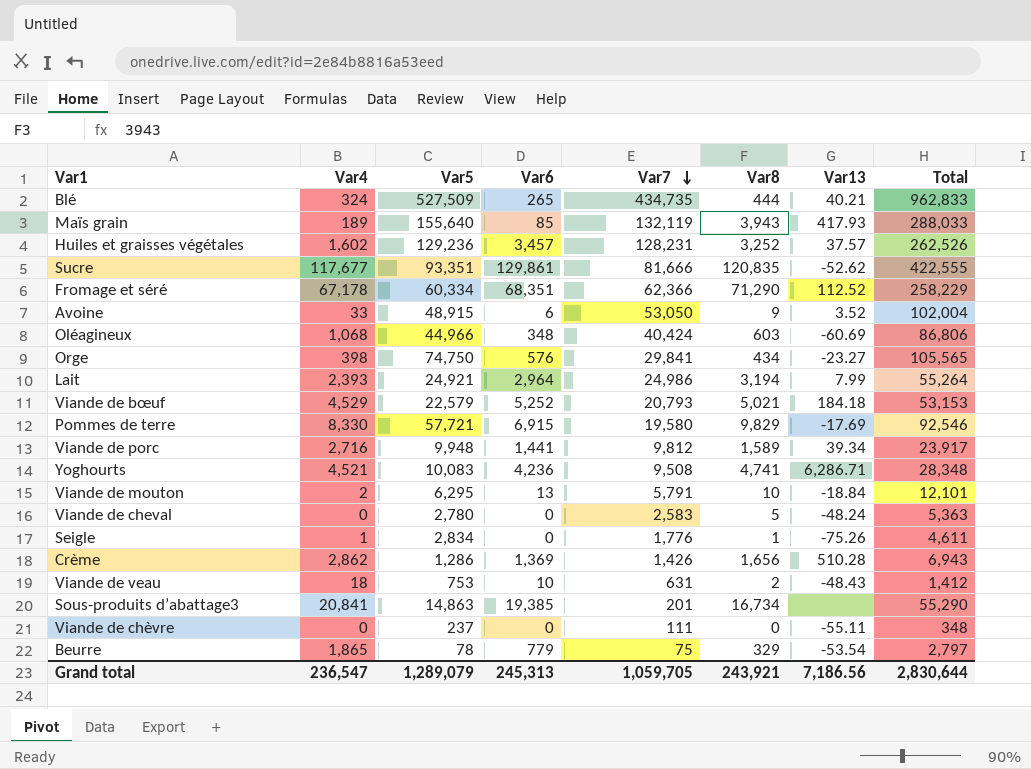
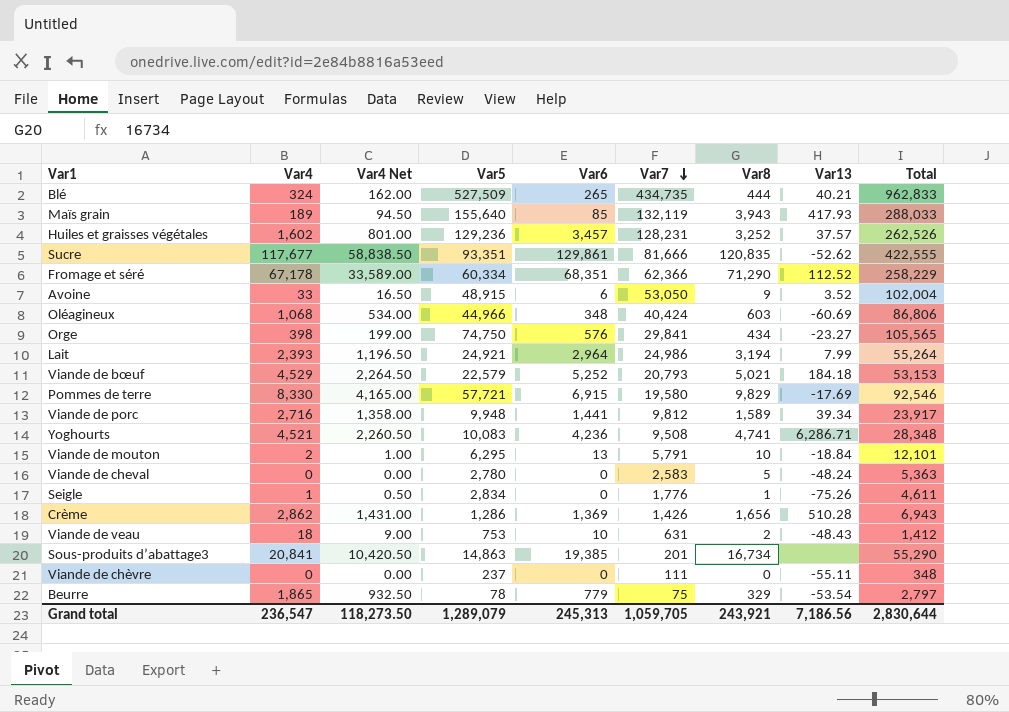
column Var4 Net | formula: none -> [Var4] * 0.5

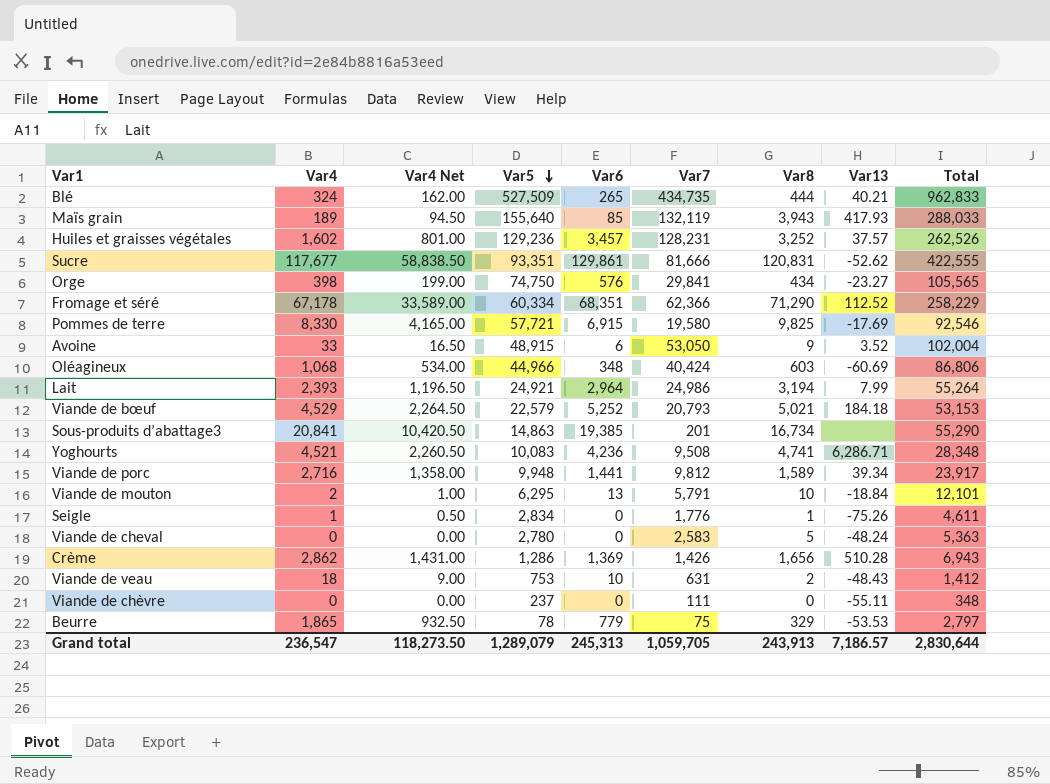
row order: Var7 descending -> Var5 descending
Sucre | Var8: 120,835 -> 120,831
Pommes de terre | Var8: 9,829 -> 9,825
Beurre | Var13: -53.54 -> -53.53
Grand total | Var8: 243,921 -> 243,913
Grand total | Var13: 7,186.56 -> 7,186.57

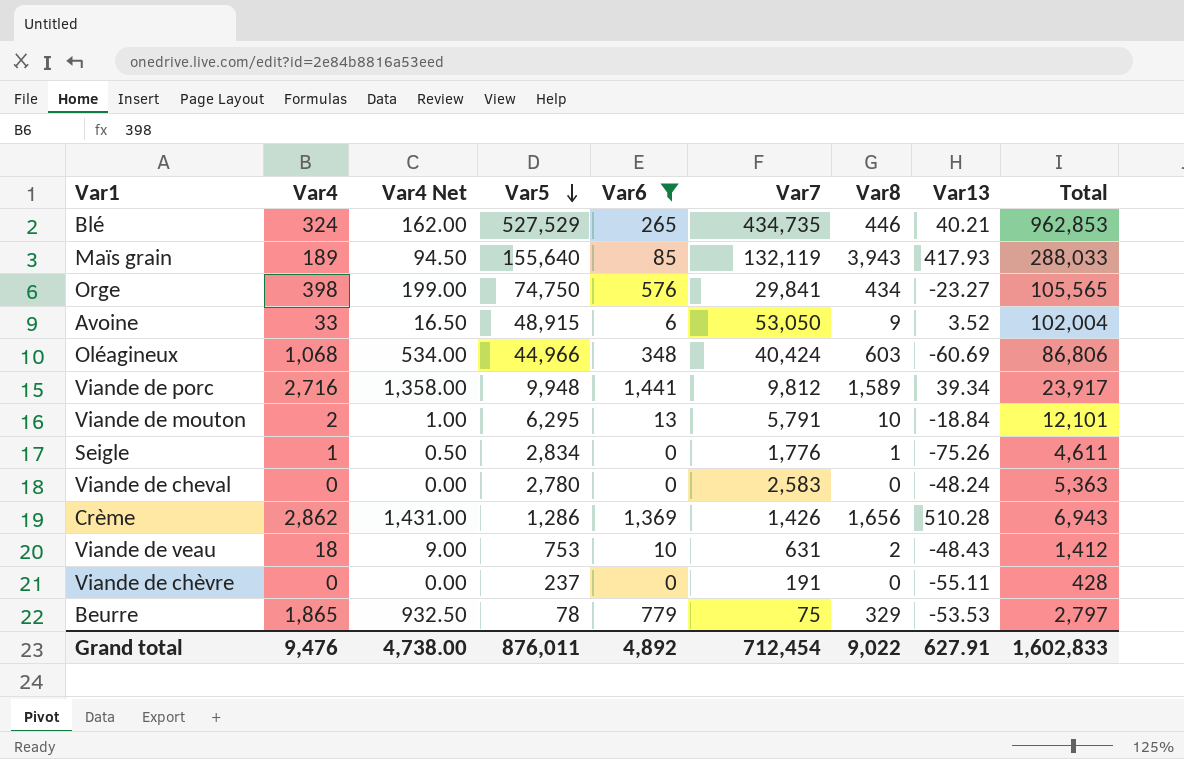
filter: none -> Var6 <= 1,441
Blé | Var5: 527,509 -> 527,529
Blé | Var8: 444 -> 446
Blé | Total: 962,833 -> 962,853
Viande de cheval | Var8: 5 -> 0
Viande de chèvre | Var7: 111 -> 191
Viande de chèvre | Total: 348 -> 428
Grand total | Var4: 236,547 -> 9,476
Grand total | Var4 Net: 118,273.50 -> 4,738.00
Grand total | Var5: 1,289,079 -> 876,011
Grand total | Var6: 245,313 -> 4,892
Grand total | Var7: 1,059,705 -> 712,454
Grand total | Var8: 243,913 -> 9,022
Grand total | Var13: 7,186.57 -> 627.91
Grand total | Total: 2,830,644 -> 1,602,833

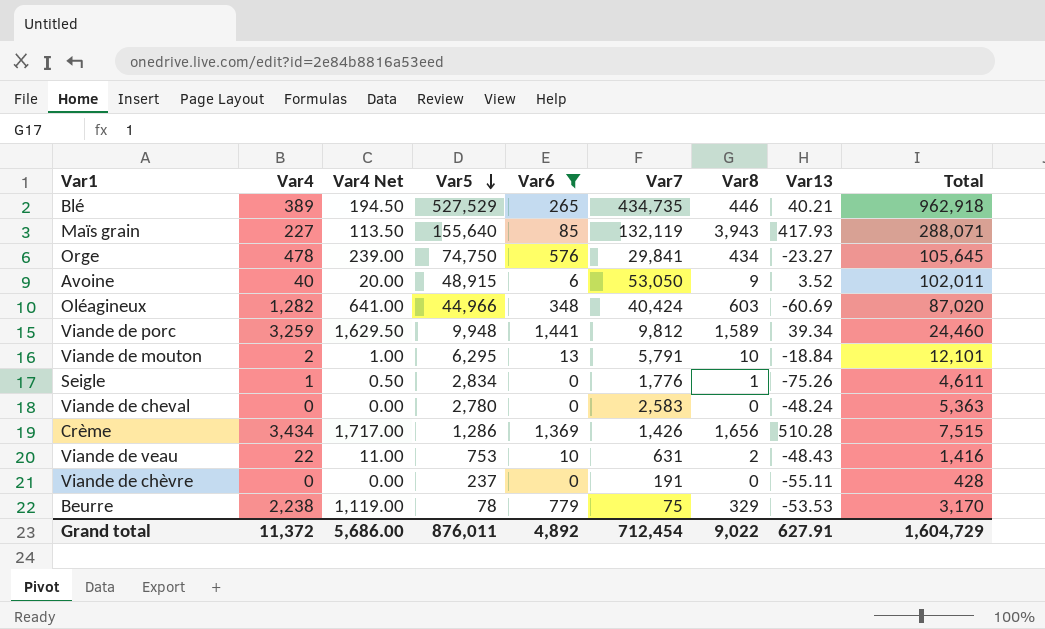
Blé | Var4: 324 -> 389
Blé | Var4 Net: 162.00 -> 194.50
Blé | Total: 962,853 -> 962,918
Maïs grain | Var4: 189 -> 227
Maïs grain | Var4 Net: 94.50 -> 113.50
Maïs grain | Total: 288,033 -> 288,071
Orge | Var4: 398 -> 478
Orge | Var4 Net: 199.00 -> 239.00
Orge | Total: 105,565 -> 105,645
Avoine | Var4: 33 -> 40
Avoine | Var4 Net: 16.50 -> 20.00
Avoine | Total: 102,004 -> 102,011
Oléagineux | Var4: 1,068 -> 1,282
Oléagineux | Var4 Net: 534.00 -> 641.00
Oléagineux | Total: 86,806 -> 87,020
Viande de porc | Var4: 2,716 -> 3,259
Viande de porc | Var4 Net: 1,358.00 -> 1,629.50
Viande de porc | Total: 23,917 -> 24,460
Crème | Var4: 2,862 -> 3,434
Crème | Var4 Net: 1,431.00 -> 1,717.00
Crème | Total: 6,943 -> 7,515
Viande de veau | Var4: 18 -> 22
Viande de veau | Var4 Net: 9.00 -> 11.00
Viande de veau | Total: 1,412 -> 1,416
Beurre | Var4: 1,865 -> 2,238
Beurre | Var4 Net: 932.50 -> 1,119.00
Beurre | Total: 2,797 -> 3,170
Grand total | Var4: 9,476 -> 11,372
Grand total | Var4 Net: 4,738.00 -> 5,686.00
Grand total | Total: 1,602,833 -> 1,604,729

